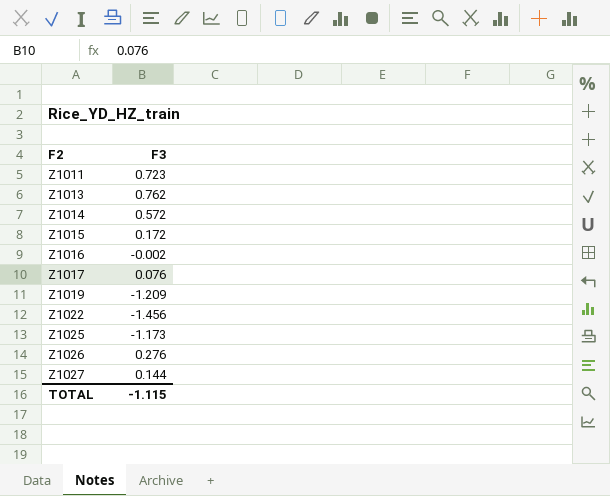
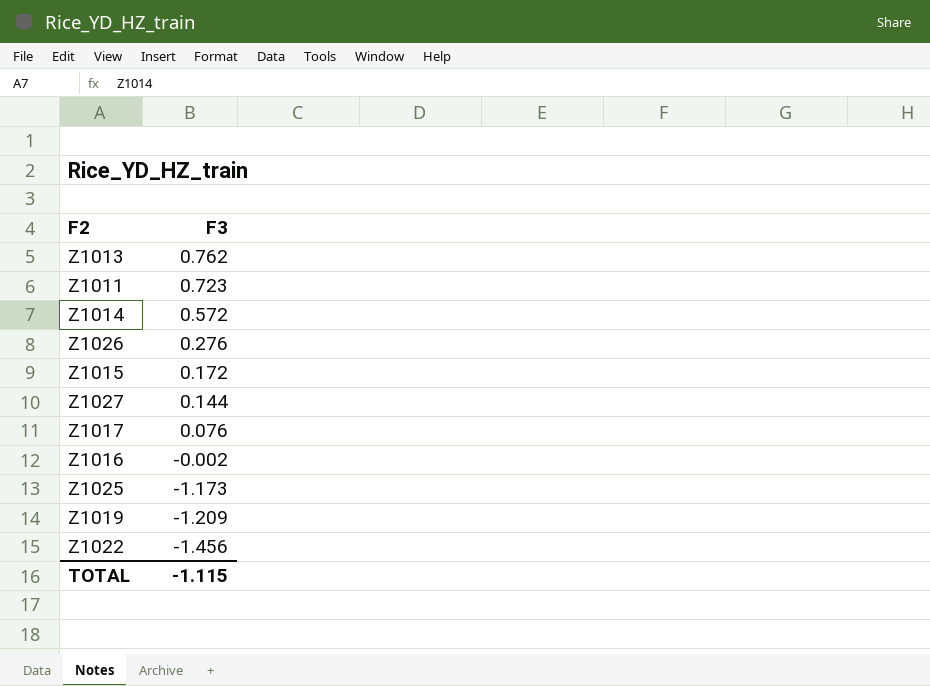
row order: F2 ascending -> F3 descending

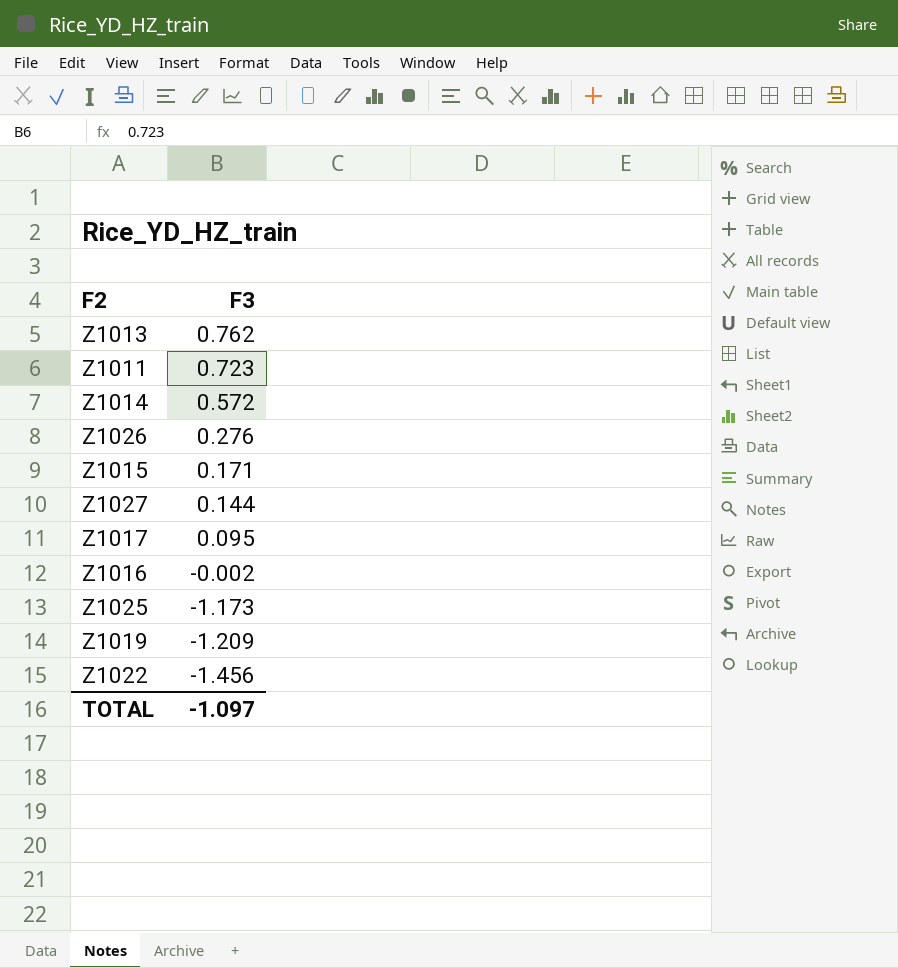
Z1015 | F3: 0.172 -> 0.171
Z1017 | F3: 0.076 -> 0.095
TOTAL | F3: -1.115 -> -1.097

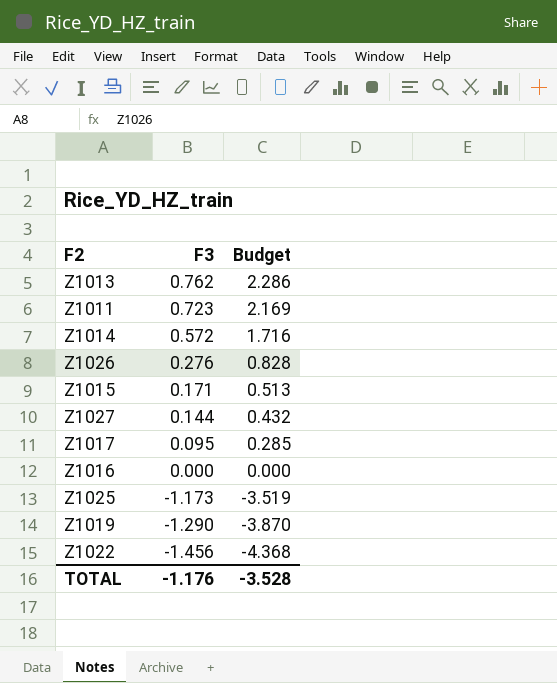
column Budget | formula: none -> [F3] * 3
Z1016 | F3: -0.002 -> 0.000
Z1019 | F3: -1.209 -> -1.290
TOTAL | F3: -1.097 -> -1.176

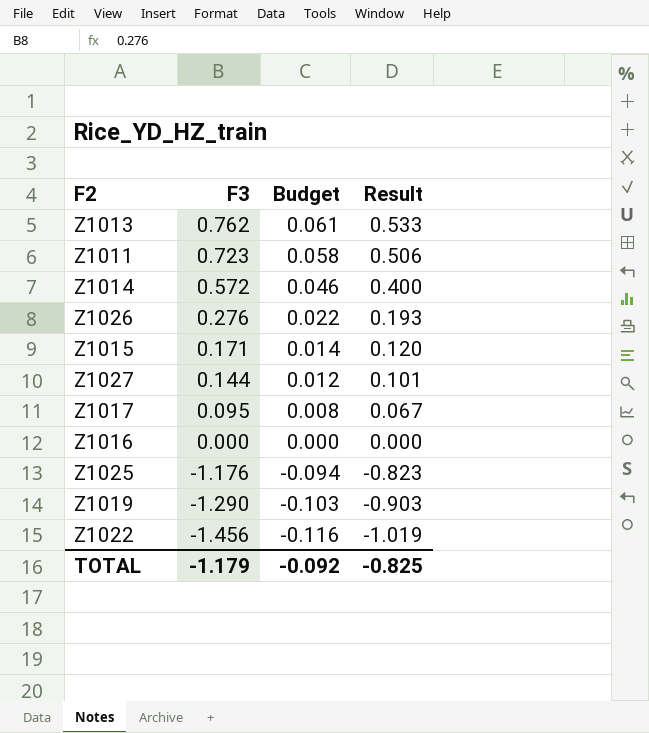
column Budget | formula: [F3] * 3 -> [F3] * 0.08
column Result | formula: none -> [F3] * 0.7
Z1025 | F3: -1.173 -> -1.176
TOTAL | F3: -1.176 -> -1.179
TOTAL | Budget: -3.528 -> -0.092

